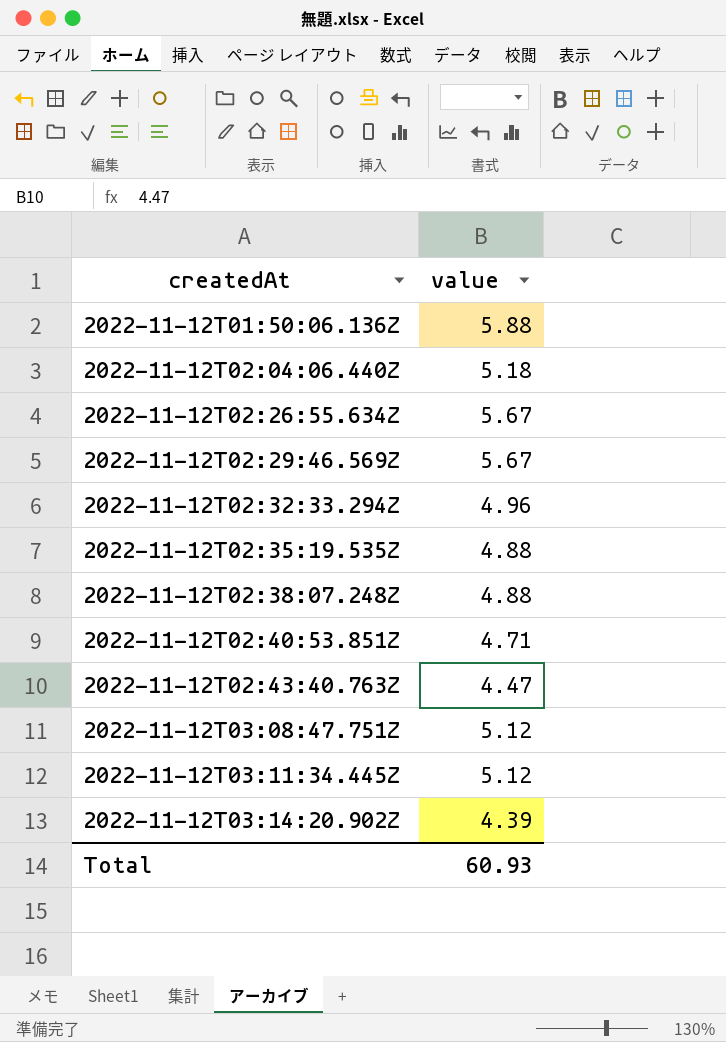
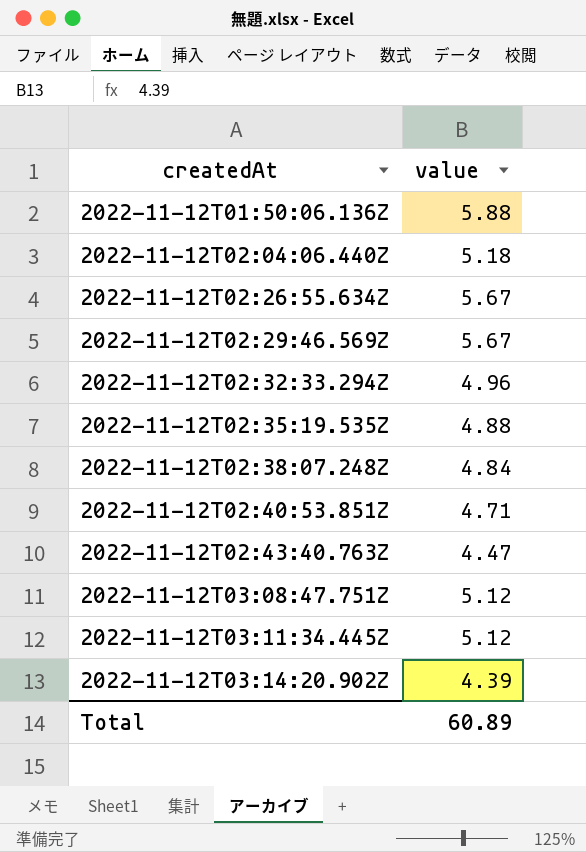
2022-11-12T02:38:07.248Z | value: 4.88 -> 4.84
Total | value: 60.93 -> 60.89

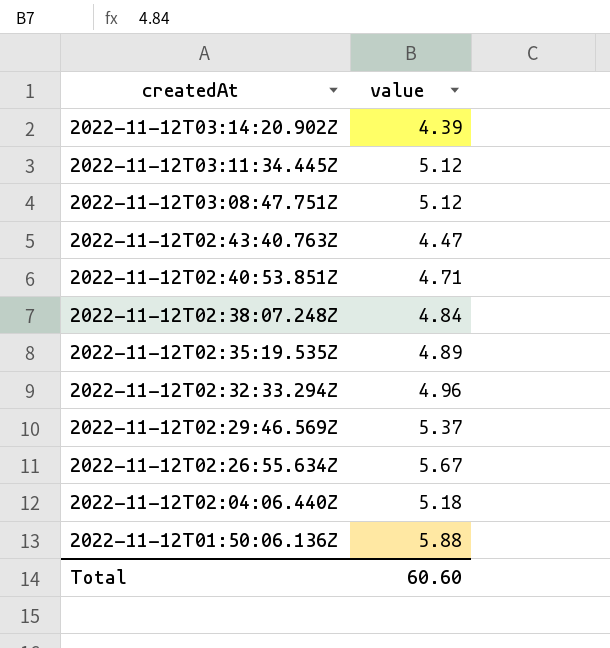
row order: createdAt ascending -> createdAt descending
2022-11-12T02:35:19.535Z | value: 4.88 -> 4.89
2022-11-12T02:29:46.569Z | value: 5.67 -> 5.37
Total | value: 60.89 -> 60.60

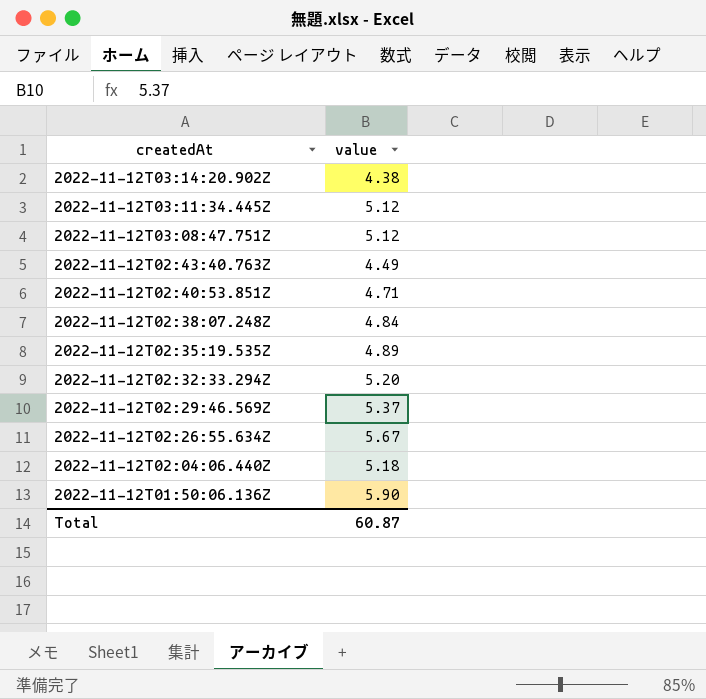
2022-11-12T03:14:20.902Z | value: 4.39 -> 4.38
2022-11-12T02:43:40.763Z | value: 4.47 -> 4.49
2022-11-12T02:32:33.294Z | value: 4.96 -> 5.20
2022-11-12T01:50:06.136Z | value: 5.88 -> 5.90
Total | value: 60.60 -> 60.87

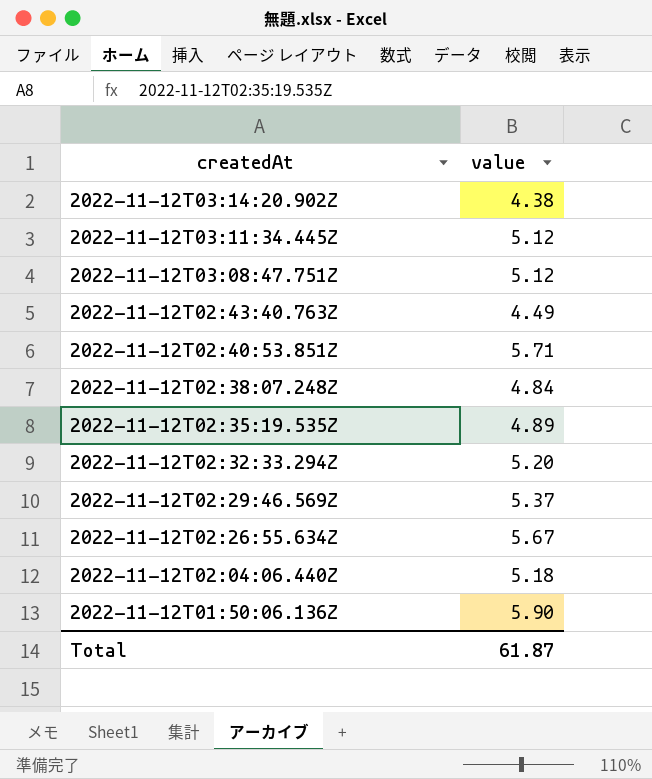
2022-11-12T02:40:53.851Z | value: 4.71 -> 5.71
Total | value: 60.87 -> 61.87

